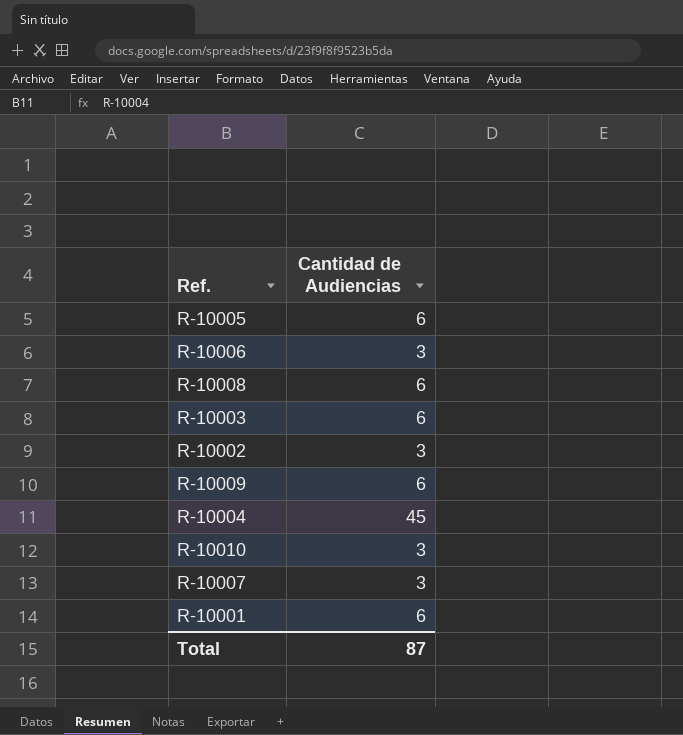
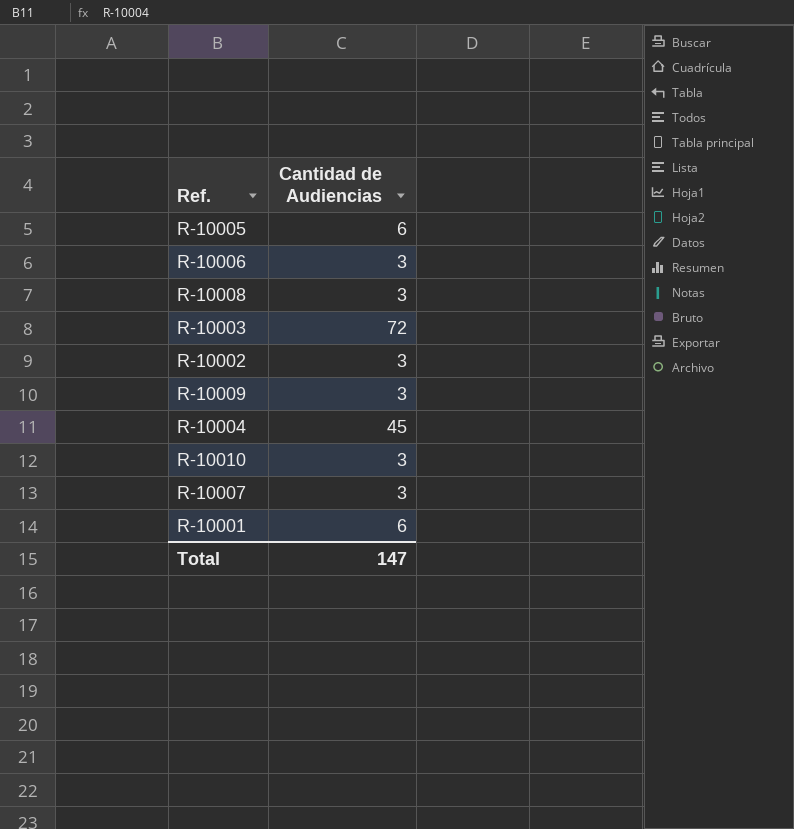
R-10008 | Cantidad de Audiencias: 6 -> 3
R-10003 | Cantidad de Audiencias: 6 -> 72
R-10009 | Cantidad de Audiencias: 6 -> 3
Total | Cantidad de Audiencias: 87 -> 147

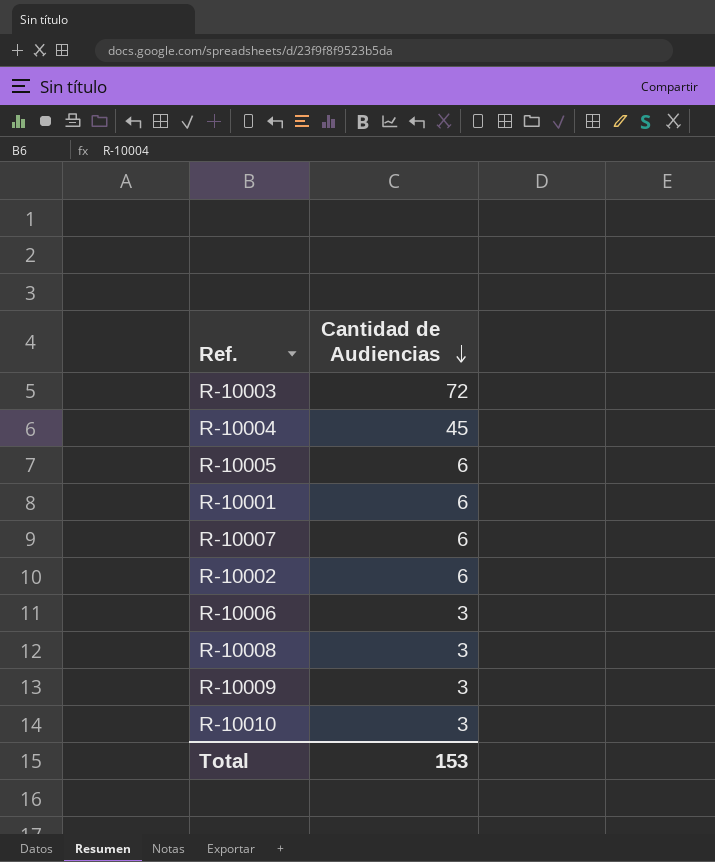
row order: none -> Cantidad de Audiencias descending
R-10007 | Cantidad de Audiencias: 3 -> 6
R-10002 | Cantidad de Audiencias: 3 -> 6
Total | Cantidad de Audiencias: 147 -> 153

